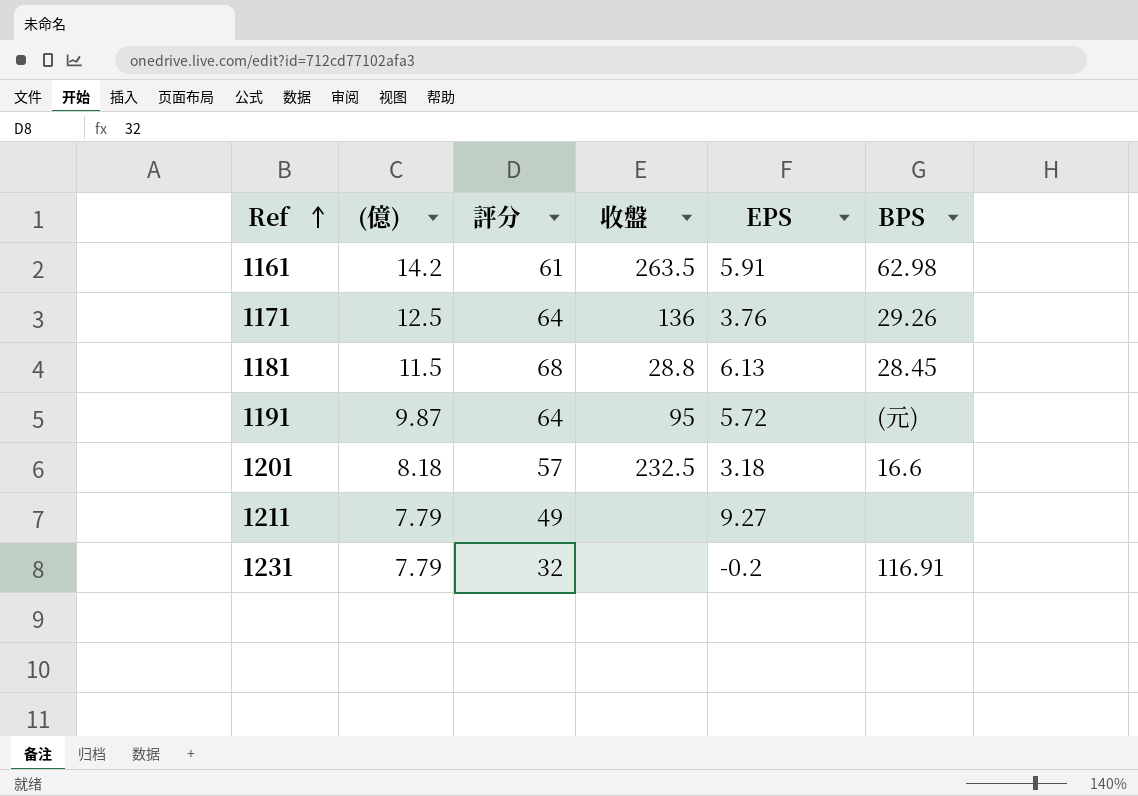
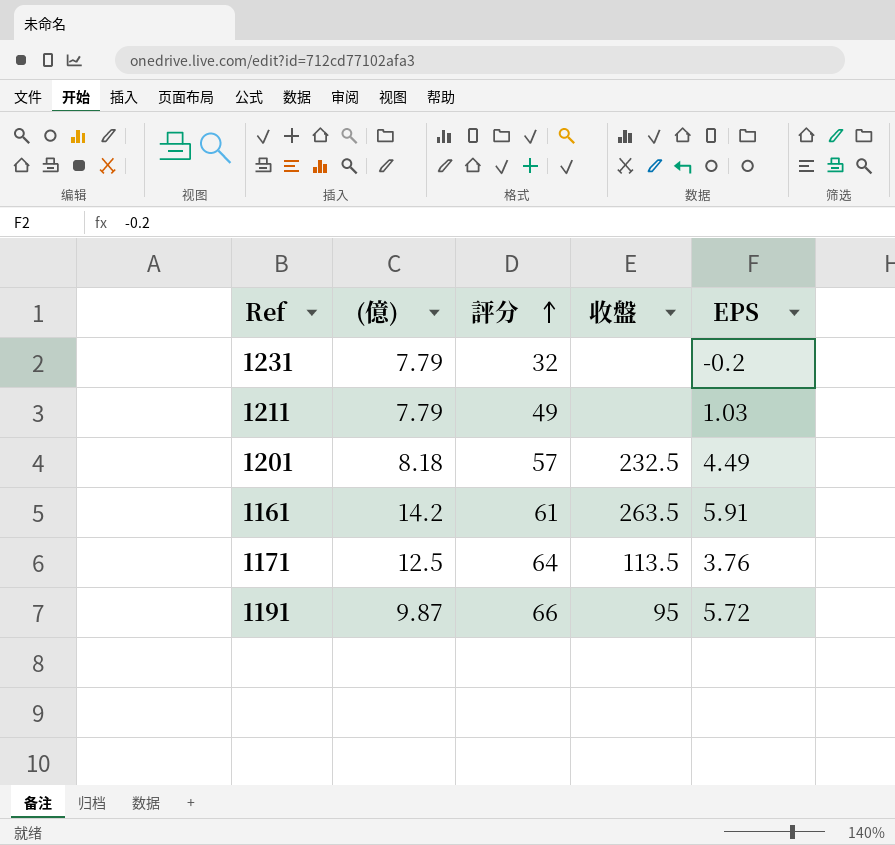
row order: Ref ascending -> 評分 ascending
column BPS | position: 6 -> none
row 1181: 11.5 | 68 | 28.8 | 6.13 | 28.45 -> none
1211 | EPS: 9.27 -> 1.03
1201 | EPS: 3.18 -> 4.49
1171 | 收盤: 136 -> 113.5
1191 | 評分: 64 -> 66

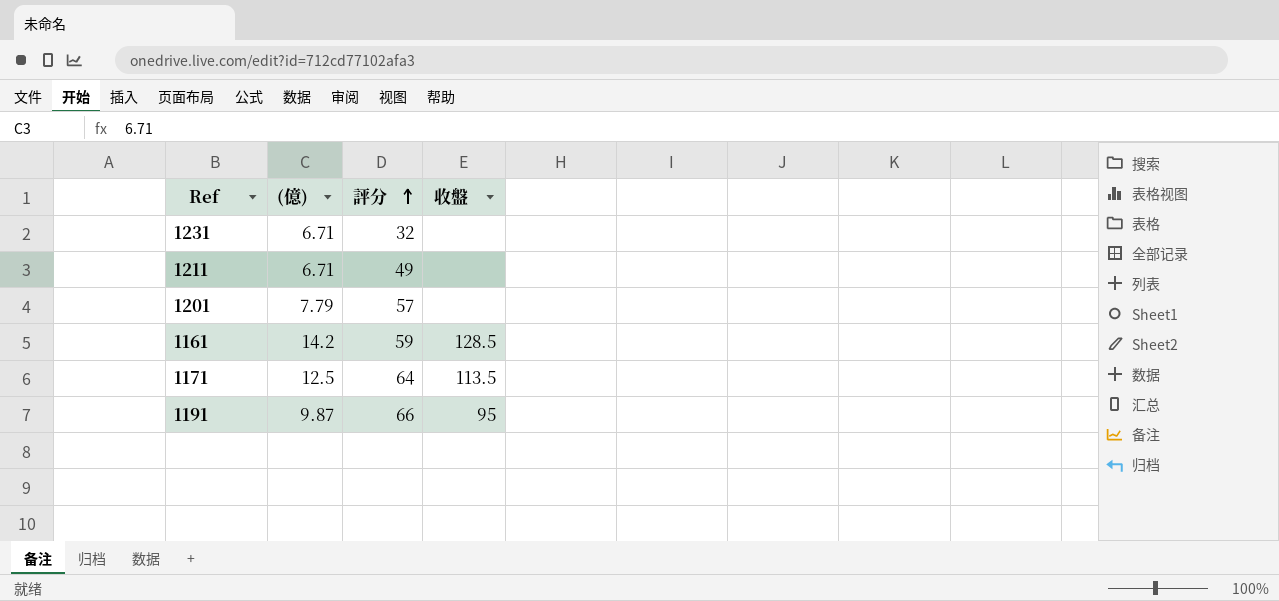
column EPS | position: 5 -> none
1231 | (億): 7.79 -> 6.71
1211 | (億): 7.79 -> 6.71
1201 | (億): 8.18 -> 7.79
1201 | 收盤: 232.5 -> none
1161 | 評分: 61 -> 59
1161 | 收盤: 263.5 -> 128.5

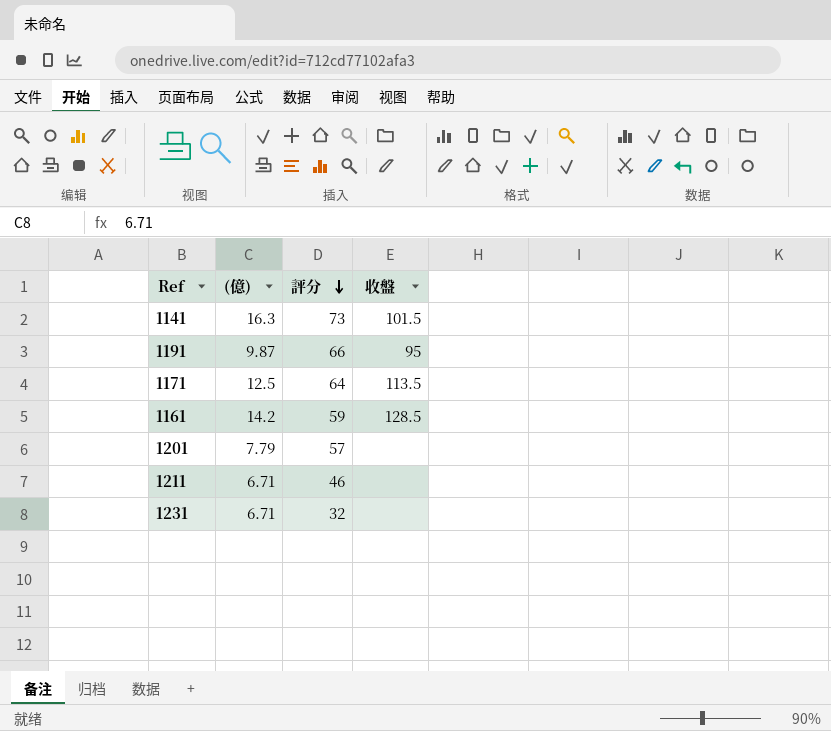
row order: 評分 ascending -> 評分 descending
row 1141: none -> 16.3 | 73 | 101.5
1211 | 評分: 49 -> 46

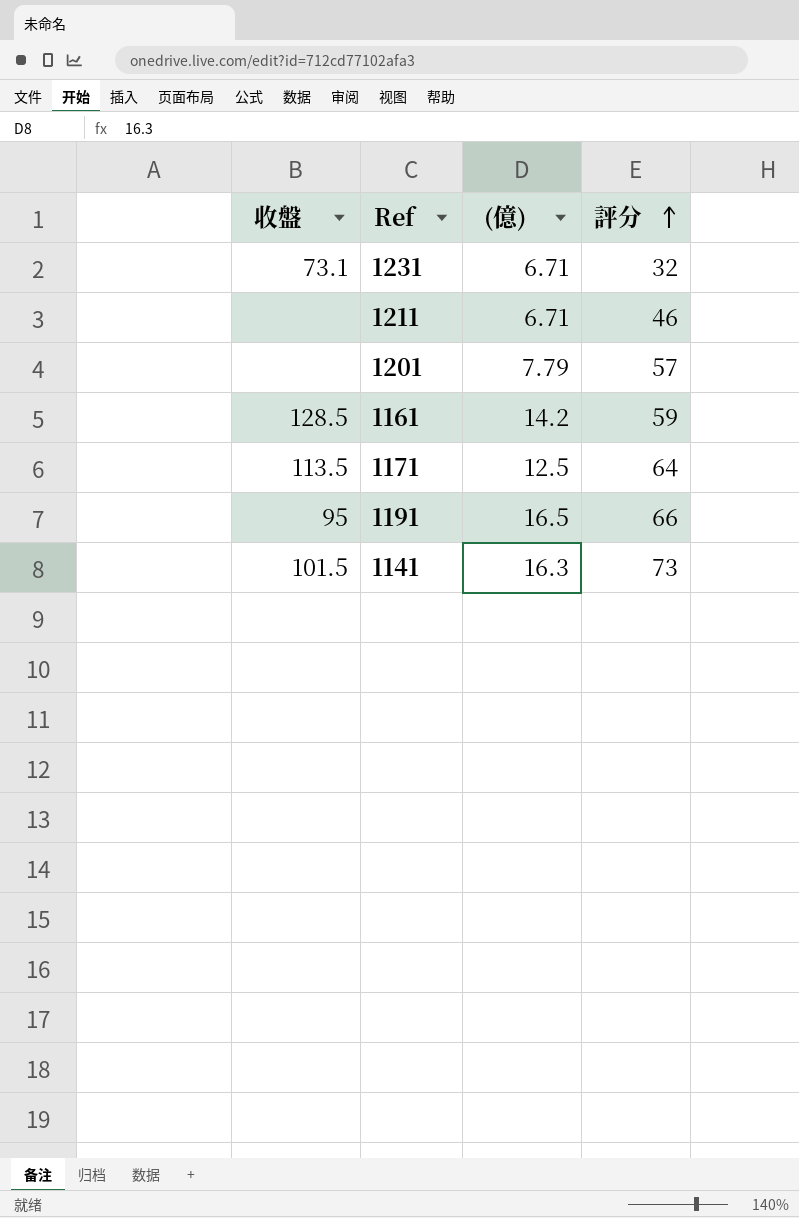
row order: 評分 descending -> 評分 ascending
column 收盤 | position: 4 -> 1
1231 | 收盤: none -> 73.1
1191 | (億): 9.87 -> 16.5

